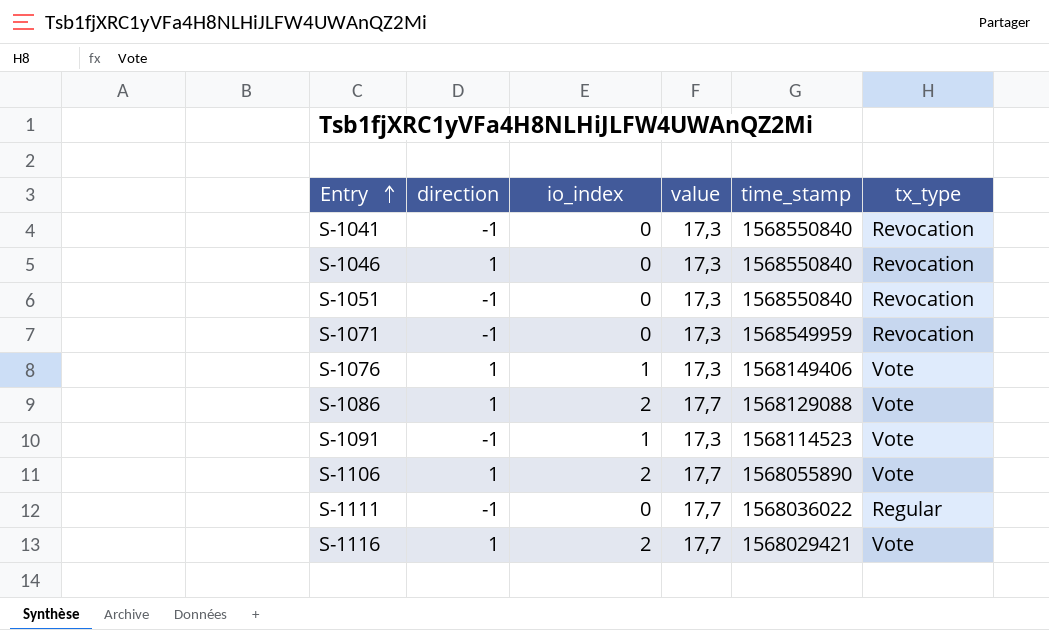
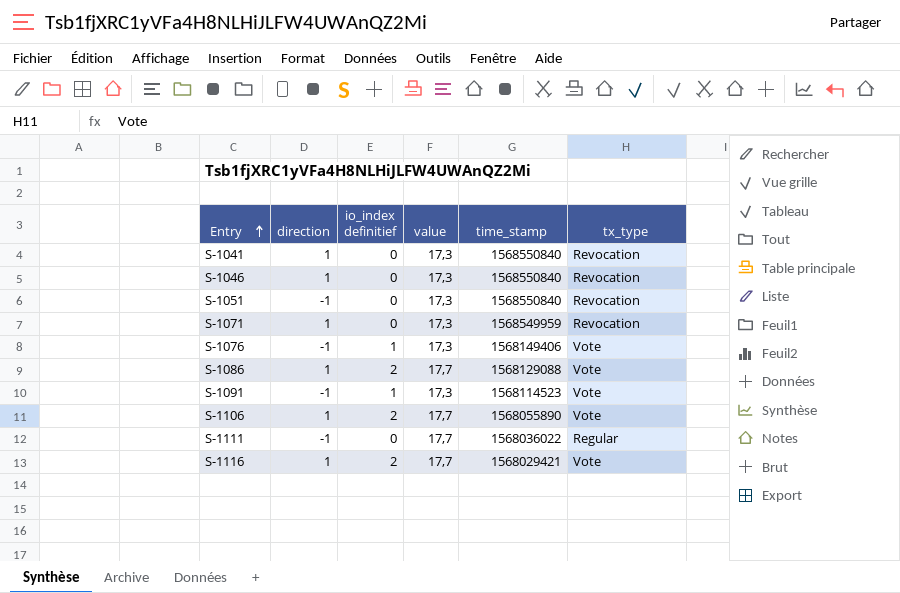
column name: io_index -> io_index definitief
S-1041 | direction: -1 -> 1
S-1071 | direction: -1 -> 1
S-1076 | direction: 1 -> -1

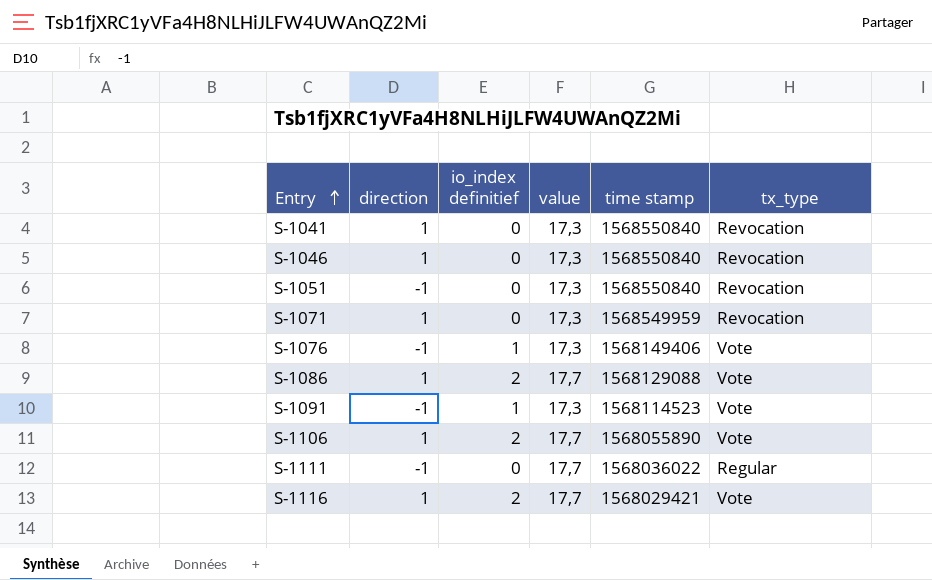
column name: time_stamp -> time stamp

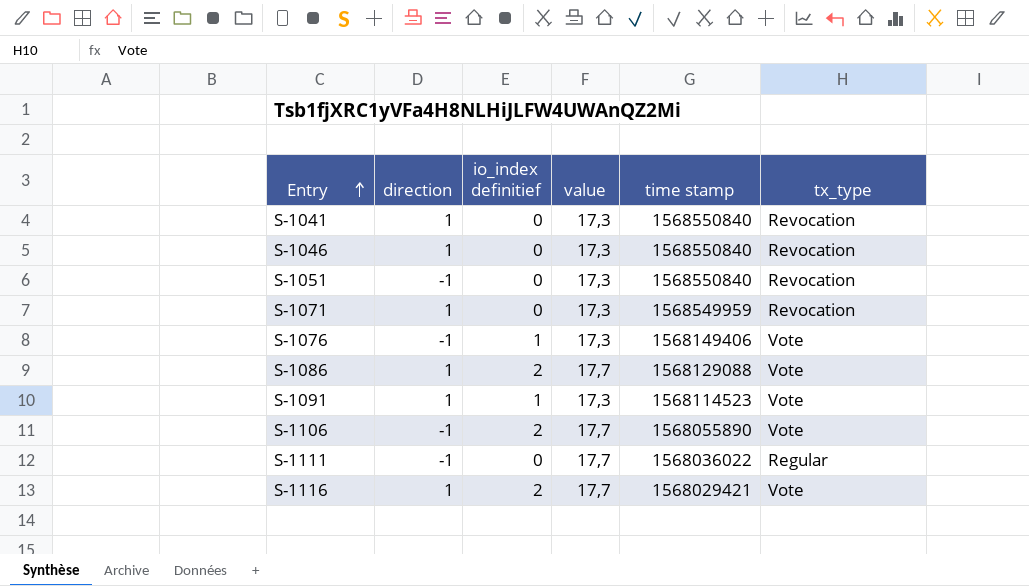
S-1091 | direction: -1 -> 1
S-1106 | direction: 1 -> -1

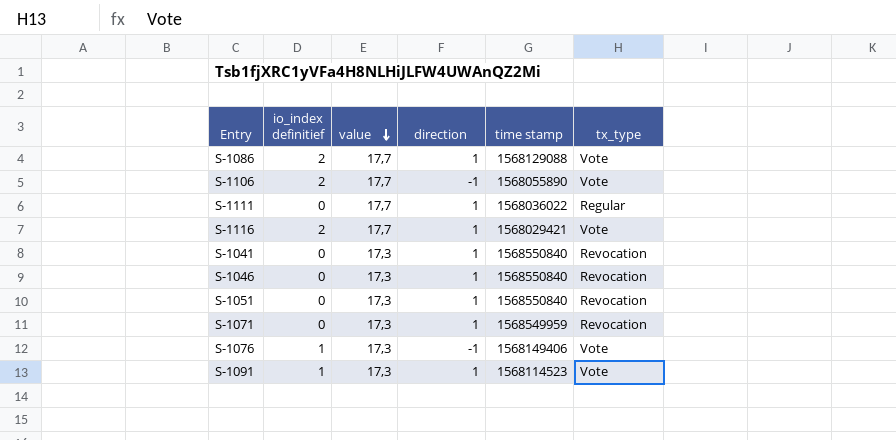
row order: Entry ascending -> value descending
column direction | position: 2 -> 4
S-1111 | direction: -1 -> 1
S-1051 | direction: -1 -> 1

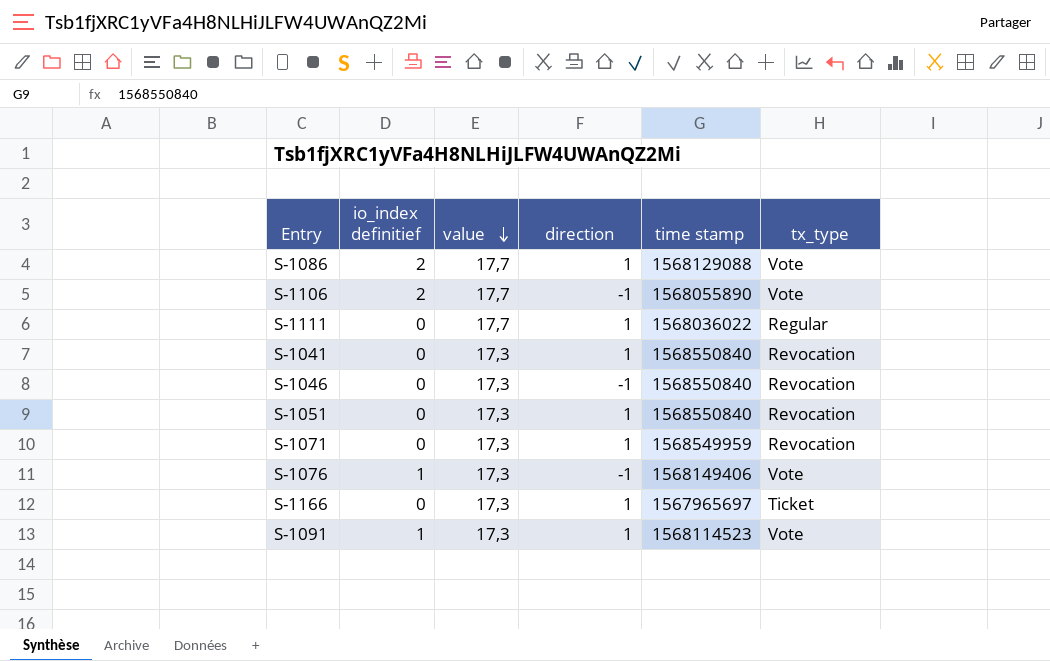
row S-1116: 2 | 17,7 | 1 | 1568029421 | Vote -> none
S-1046 | direction: 1 -> -1
row S-1166: none -> 0 | 17,3 | 1 | 1567965697 | Ticket

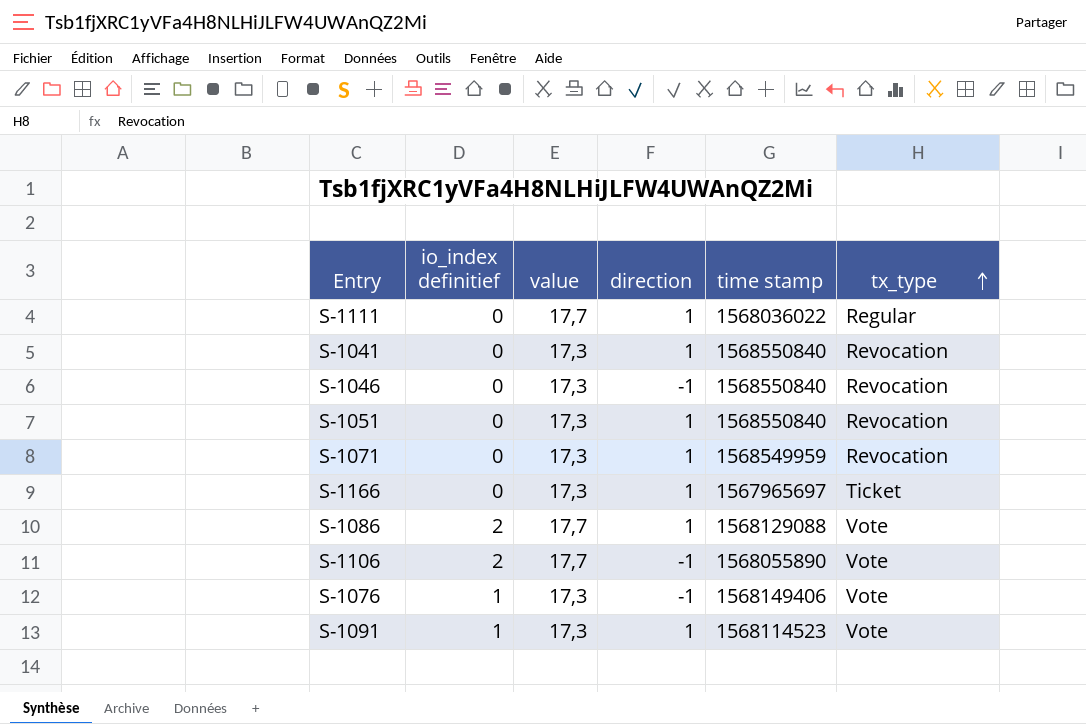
row order: value descending -> tx_type ascending

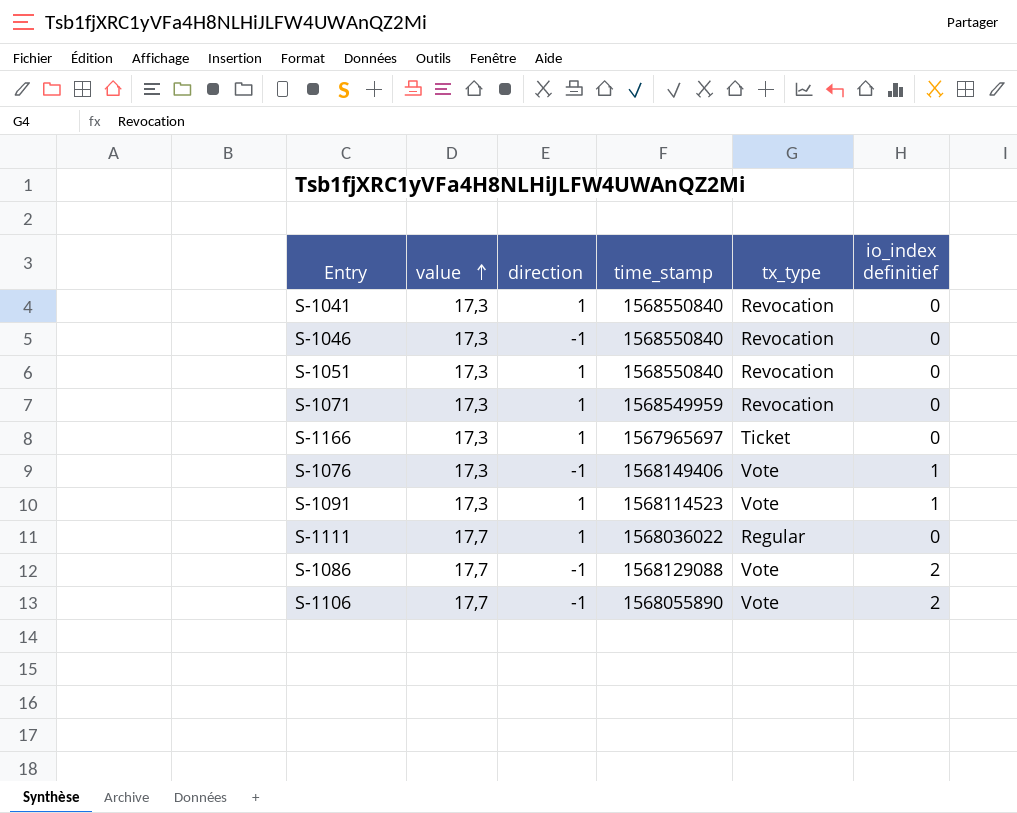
row order: tx_type ascending -> value ascending
column name: time stamp -> time_stamp
column io_index definitief | position: 2 -> 6
S-1086 | direction: 1 -> -1

